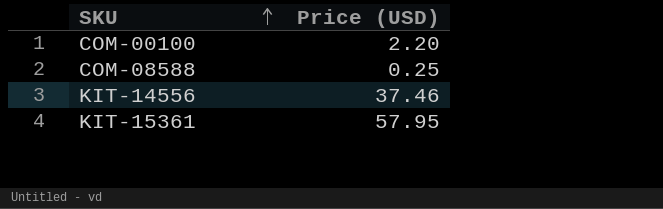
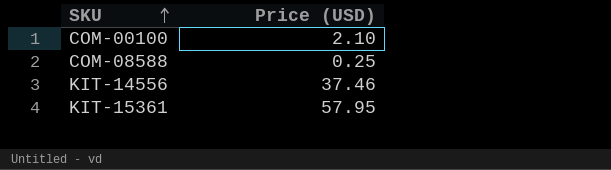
COM-00100 | Price (USD): 2.20 -> 2.10

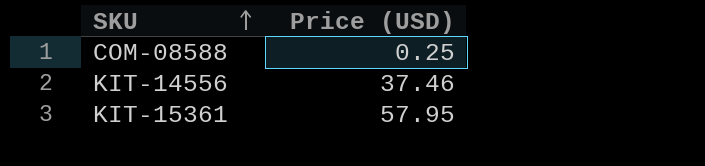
row COM-00100: 2.10 -> none

